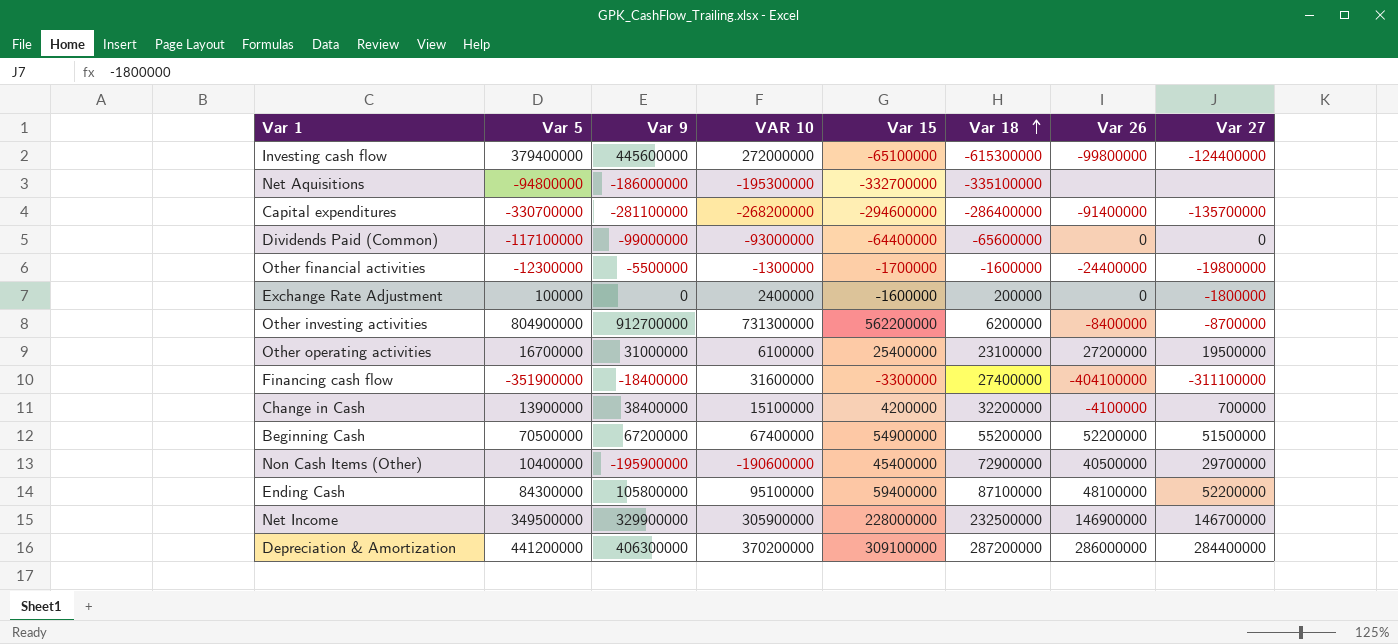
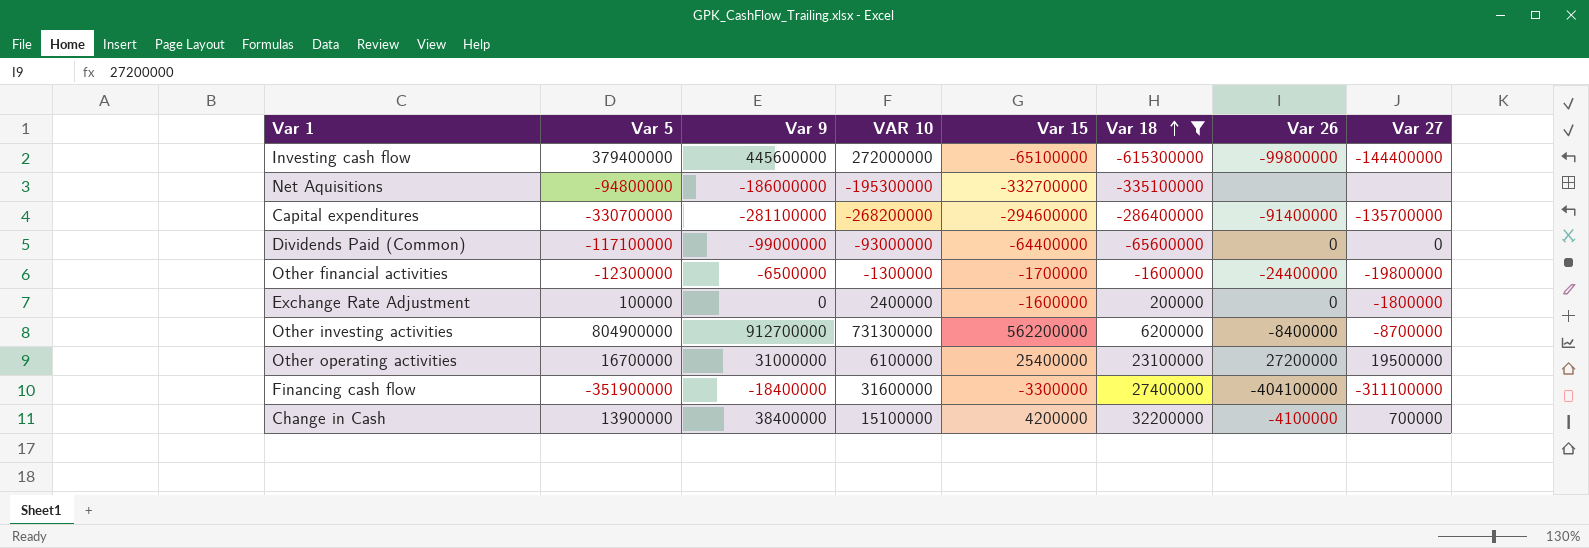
filter: none -> Var 18 <= 32200000
Investing cash flow | Var 27: -124400000 -> -144400000
Other financial activities | Var 9: -5500000 -> -6500000

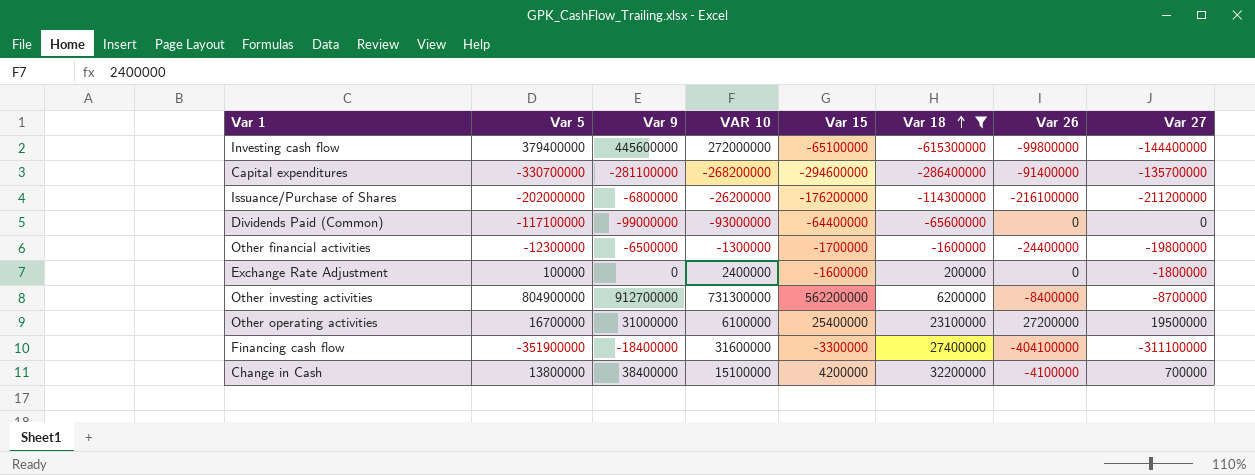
row Net Aquisitions: -94800000 | -186000000 | -195300000 | -332700000 | -335100000 | none | none -> none
row Issuance/Purchase of Shares: none -> -202000000 | -6800000 | -26200000 | -176200000 | -114300000 | -216100000 | -211200000
Change in Cash | Var 5: 13900000 -> 13800000

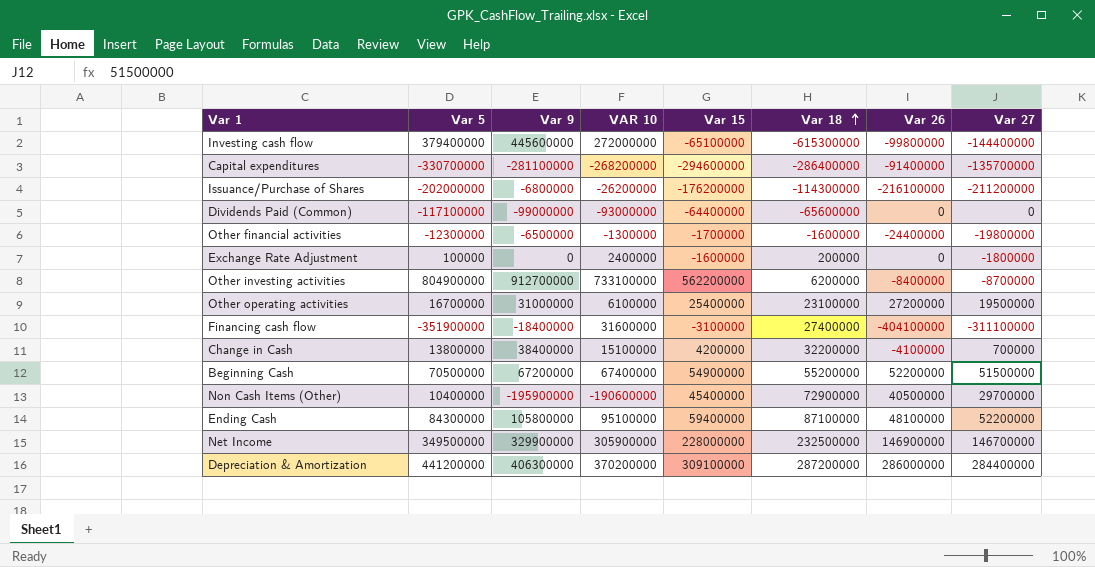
filter: Var 18 <= 32200000 -> none
Other investing activities | VAR 10: 731300000 -> 733100000
Financing cash flow | Var 15: -3300000 -> -3100000

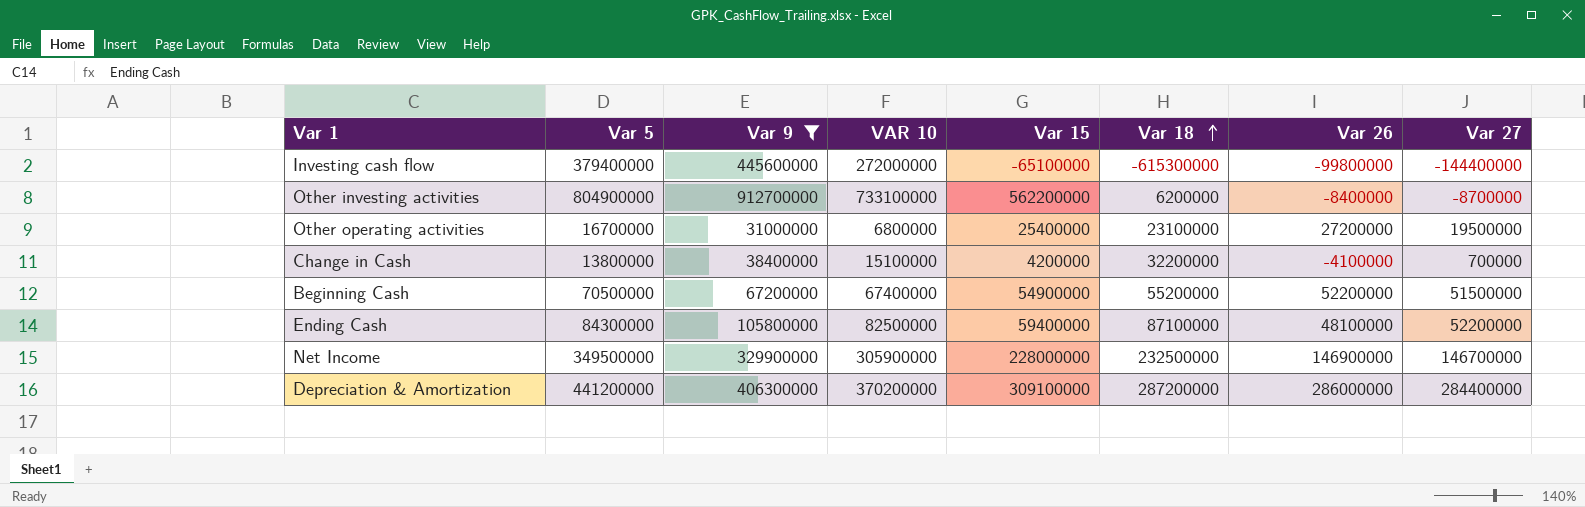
filter: none -> Var 9 >= 31000000
Other operating activities | VAR 10: 6100000 -> 6800000
Ending Cash | VAR 10: 95100000 -> 82500000

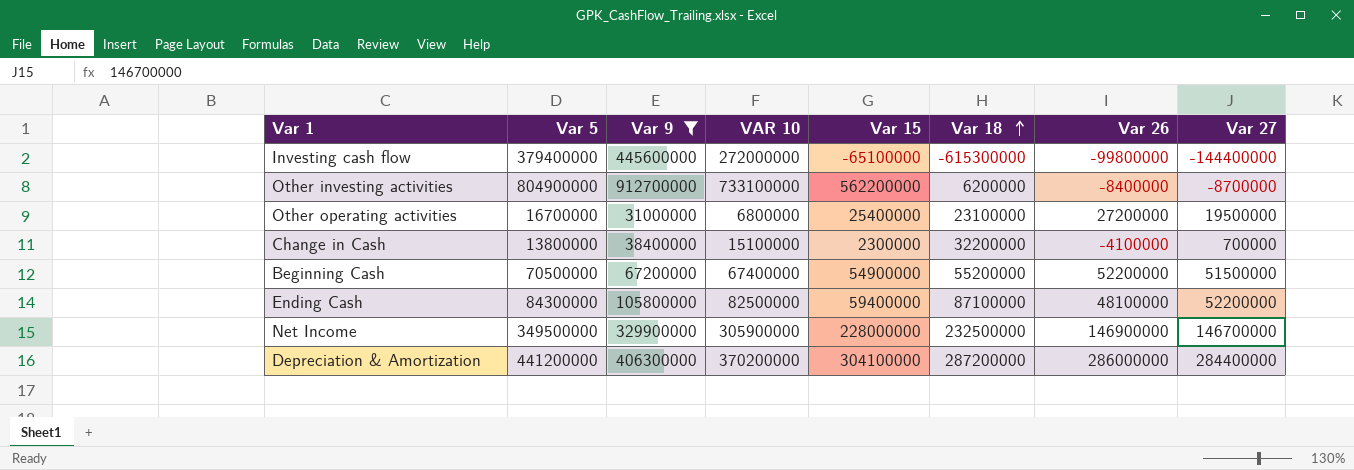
Change in Cash | Var 15: 4200000 -> 2300000
Depreciation & Amortization | Var 15: 309100000 -> 304100000

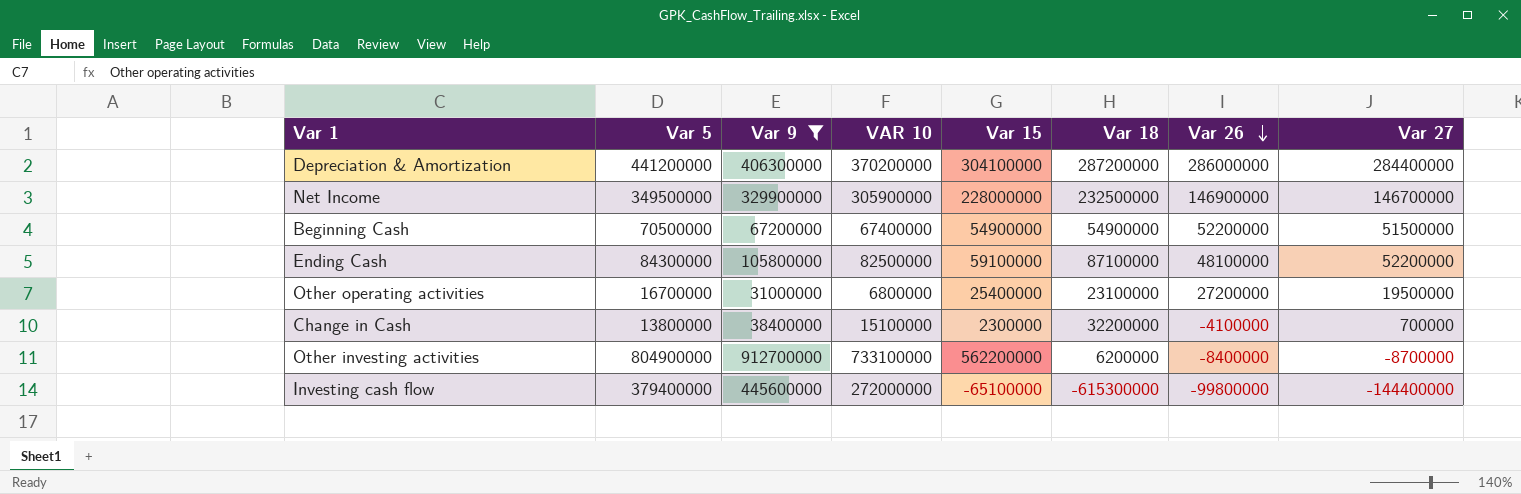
row order: Var 18 ascending -> Var 26 descending
Beginning Cash | Var 18: 55200000 -> 54900000
Ending Cash | Var 15: 59400000 -> 59100000

